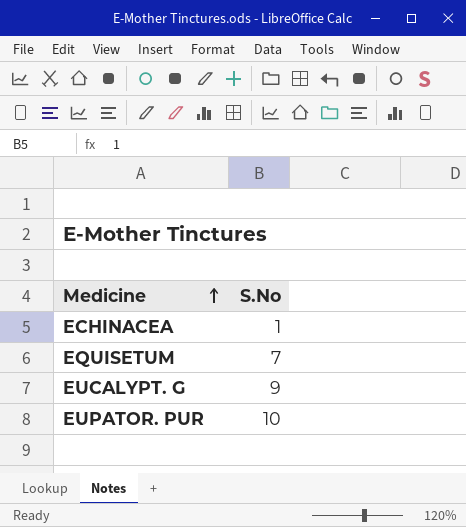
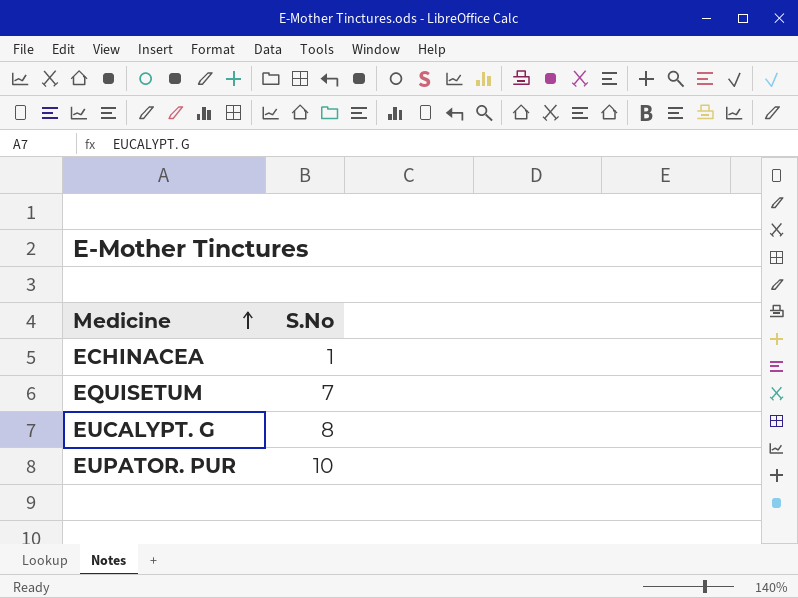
EUCALYPT. G | S.No: 9 -> 8

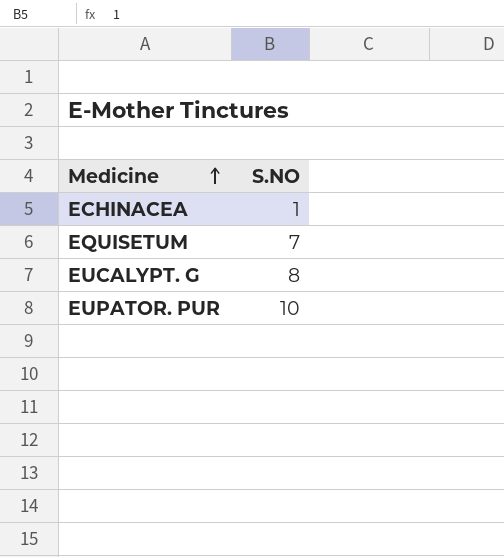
column name: S.No -> S.NO

